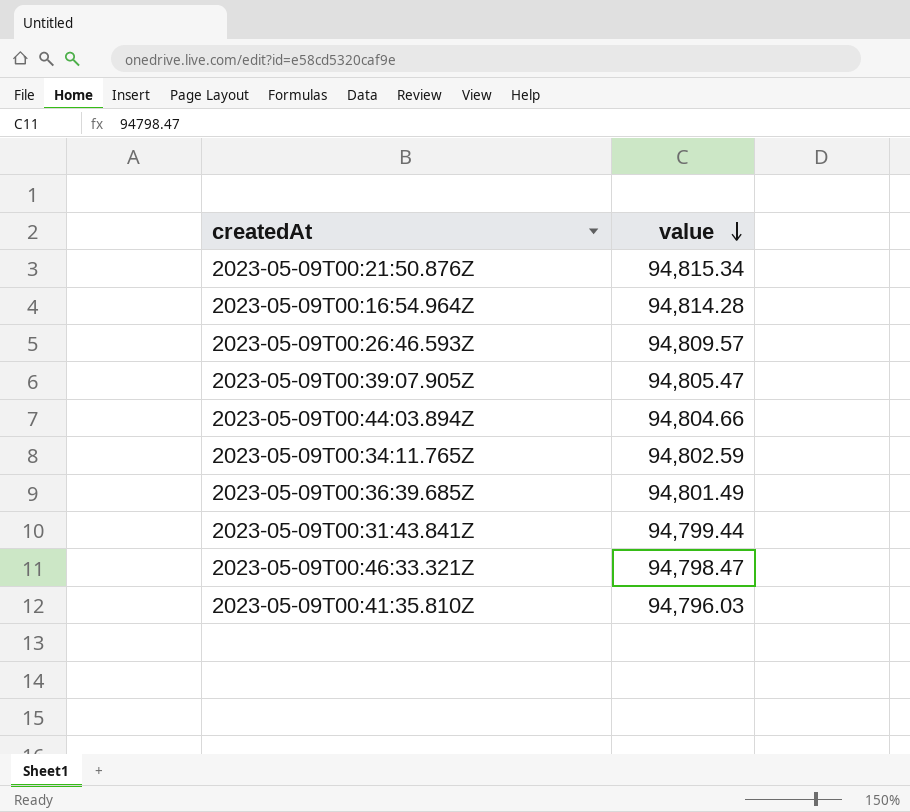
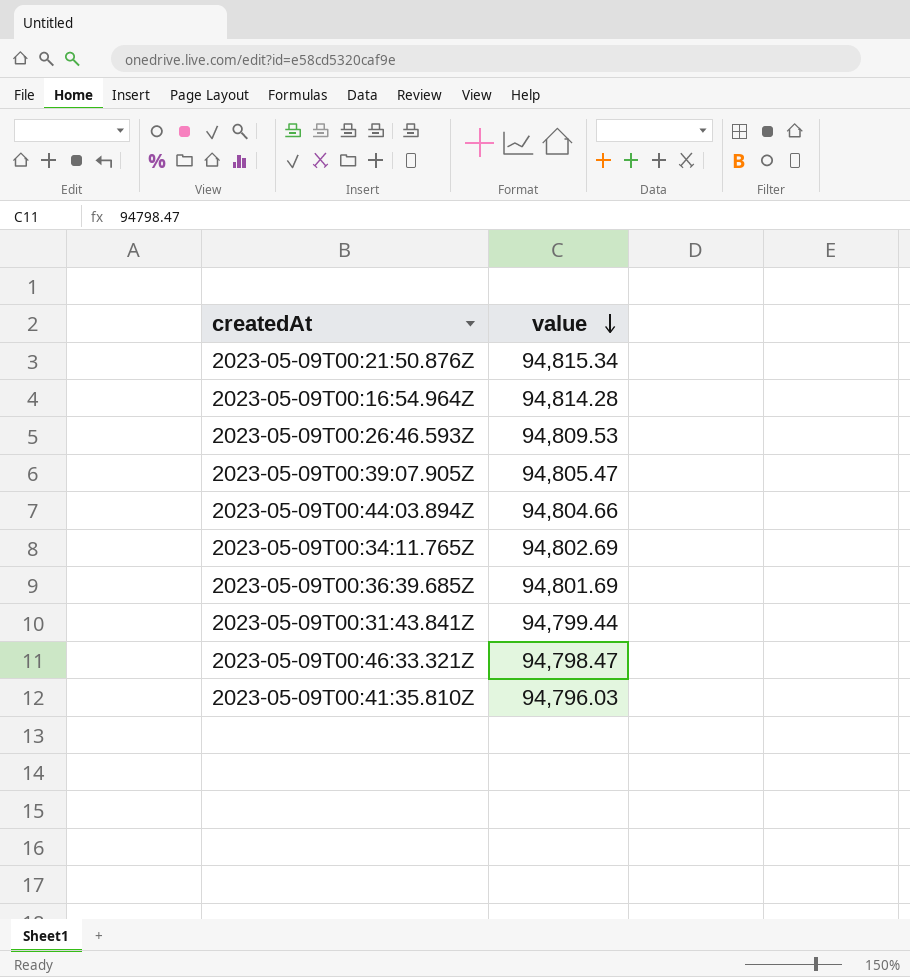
2023-05-09T00:26:46.593Z | value: 94,809.57 -> 94,809.53
2023-05-09T00:34:11.765Z | value: 94,802.59 -> 94,802.69
2023-05-09T00:36:39.685Z | value: 94,801.49 -> 94,801.69

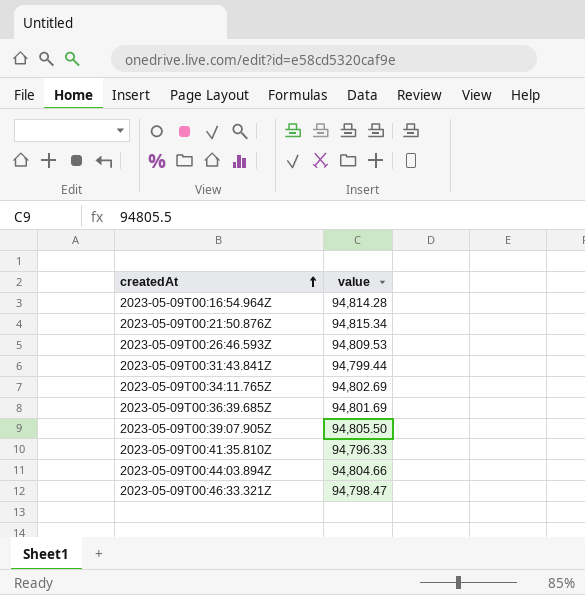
row order: value descending -> createdAt ascending
2023-05-09T00:39:07.905Z | value: 94,805.47 -> 94,805.50
2023-05-09T00:41:35.810Z | value: 94,796.03 -> 94,796.33

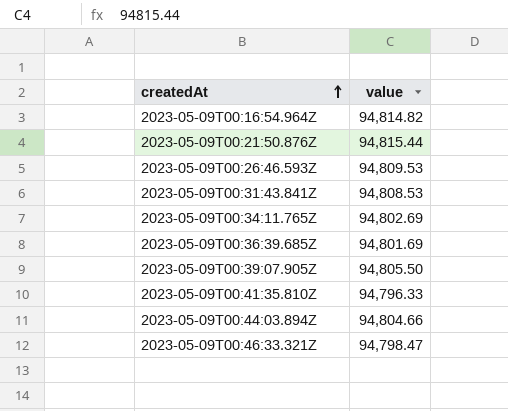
2023-05-09T00:16:54.964Z | value: 94,814.28 -> 94,814.82
2023-05-09T00:21:50.876Z | value: 94,815.34 -> 94,815.44
2023-05-09T00:31:43.841Z | value: 94,799.44 -> 94,808.53

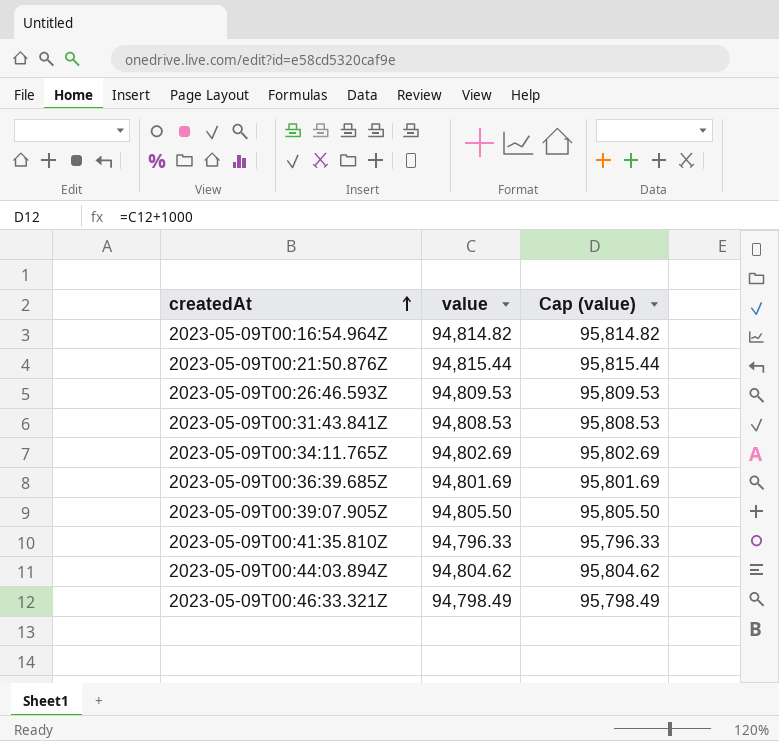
column Cap (value) | formula: none -> [value] + 1000
2023-05-09T00:44:03.894Z | value: 94,804.66 -> 94,804.62
2023-05-09T00:46:33.321Z | value: 94,798.47 -> 94,798.49

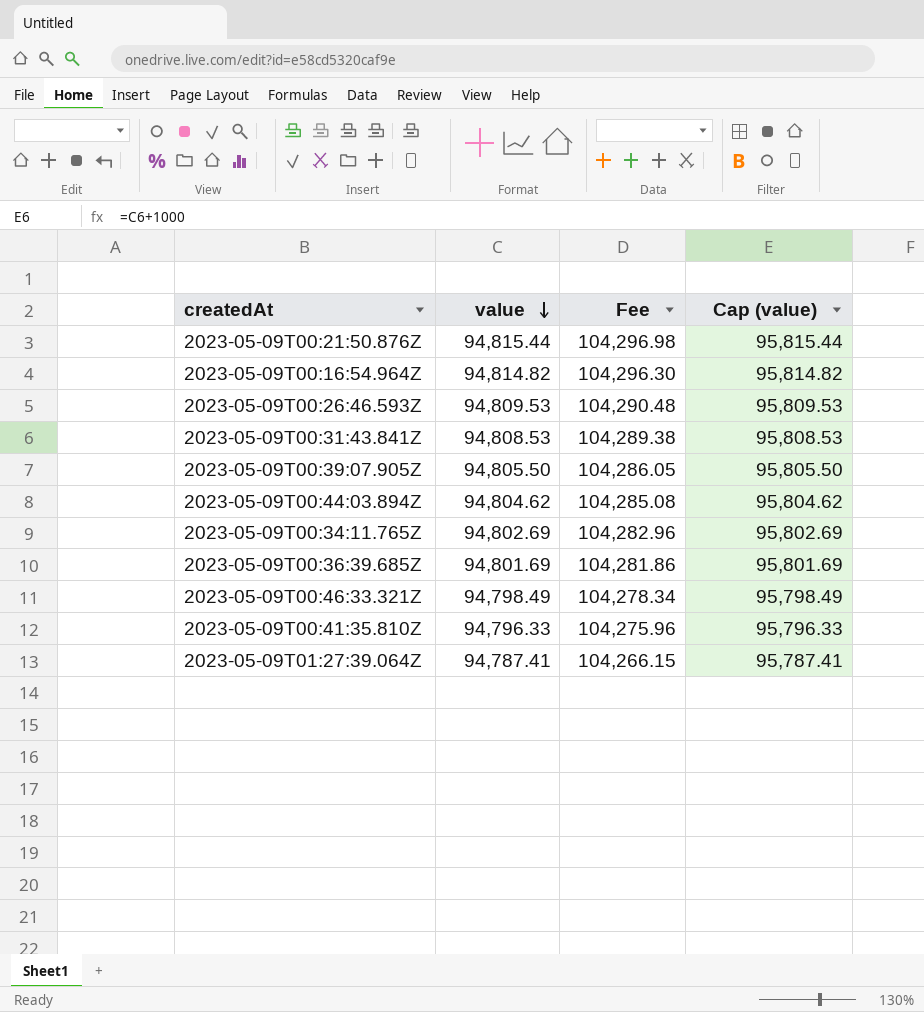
row order: createdAt ascending -> value descending
column Fee | formula: none -> [value] * 1.1
row 2023-05-09T01:27:39.064Z: none -> 94,787.41 | 104,266.15 | 95,787.41

